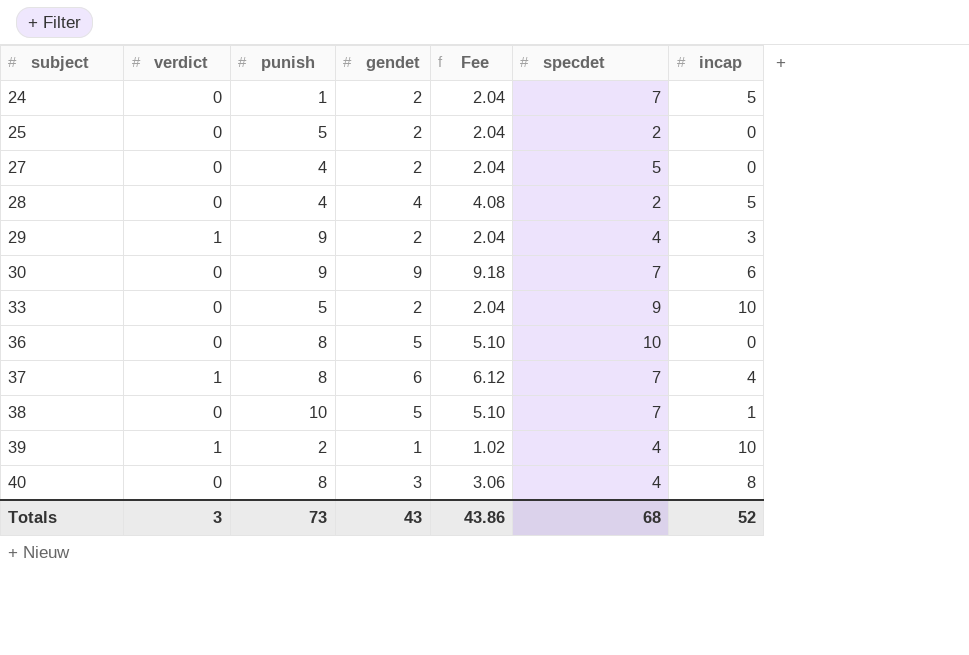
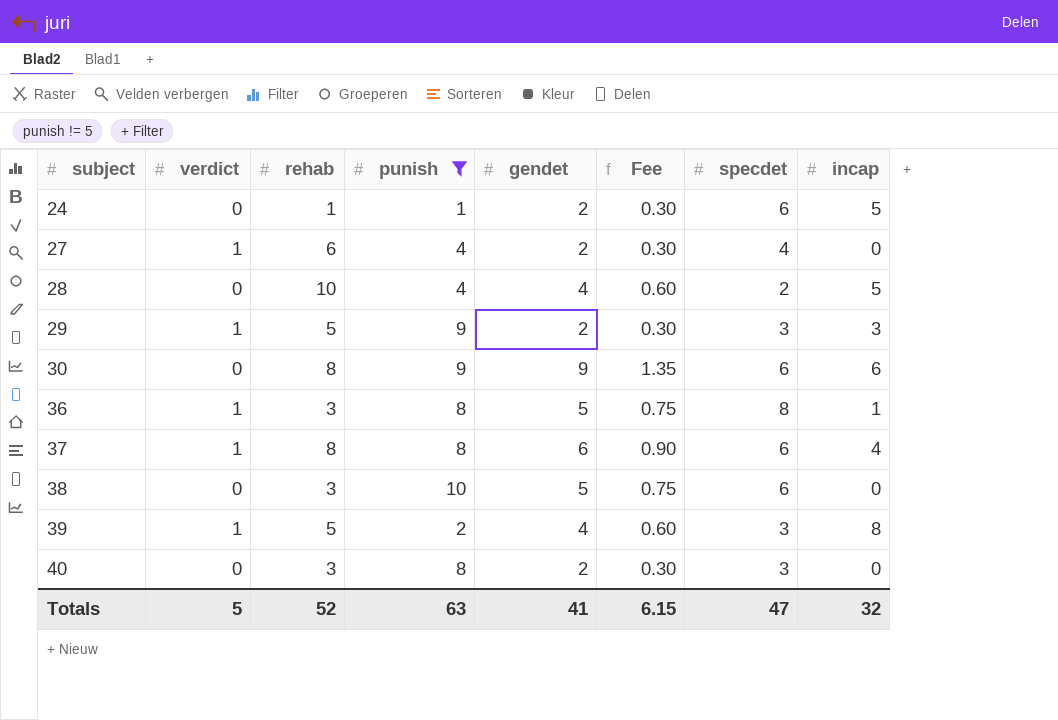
filter: none -> punish != 5
column rehab | position: none -> 3
column Fee | formula: [gendet] * 1.02 -> [gendet] * 0.15
24 | specdet: 7 -> 6
27 | verdict: 0 -> 1
27 | specdet: 5 -> 4
29 | specdet: 4 -> 3
30 | specdet: 7 -> 6
36 | verdict: 0 -> 1
36 | specdet: 10 -> 8
36 | incap: 0 -> 1
37 | specdet: 7 -> 6
38 | specdet: 7 -> 6
38 | incap: 1 -> 0
39 | gendet: 1 -> 4
39 | specdet: 4 -> 3
39 | incap: 10 -> 8
40 | gendet: 3 -> 2
40 | specdet: 4 -> 3
40 | incap: 8 -> 0
Totals | verdict: 3 -> 5
Totals | punish: 73 -> 63
Totals | gendet: 43 -> 41
Totals | Fee: 43.86 -> 6.15
Totals | specdet: 68 -> 47
Totals | incap: 52 -> 32

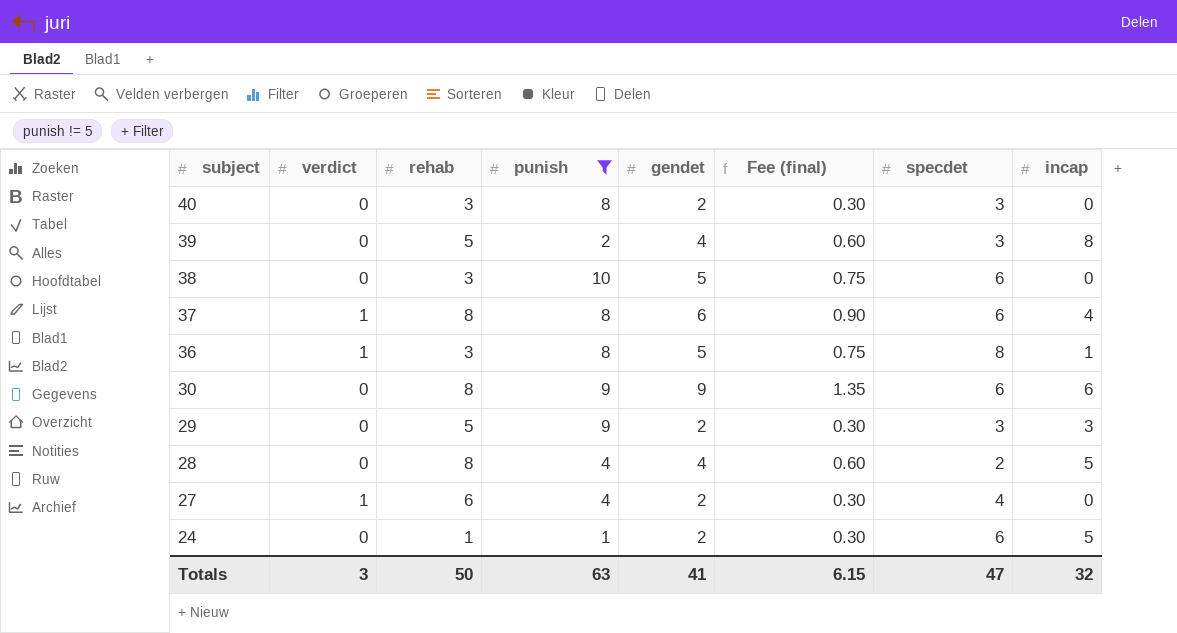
row order: subject ascending -> subject descending
column name: Fee -> Fee (final)
39 | verdict: 1 -> 0
29 | verdict: 1 -> 0
28 | rehab: 10 -> 8
Totals | verdict: 5 -> 3
Totals | rehab: 52 -> 50

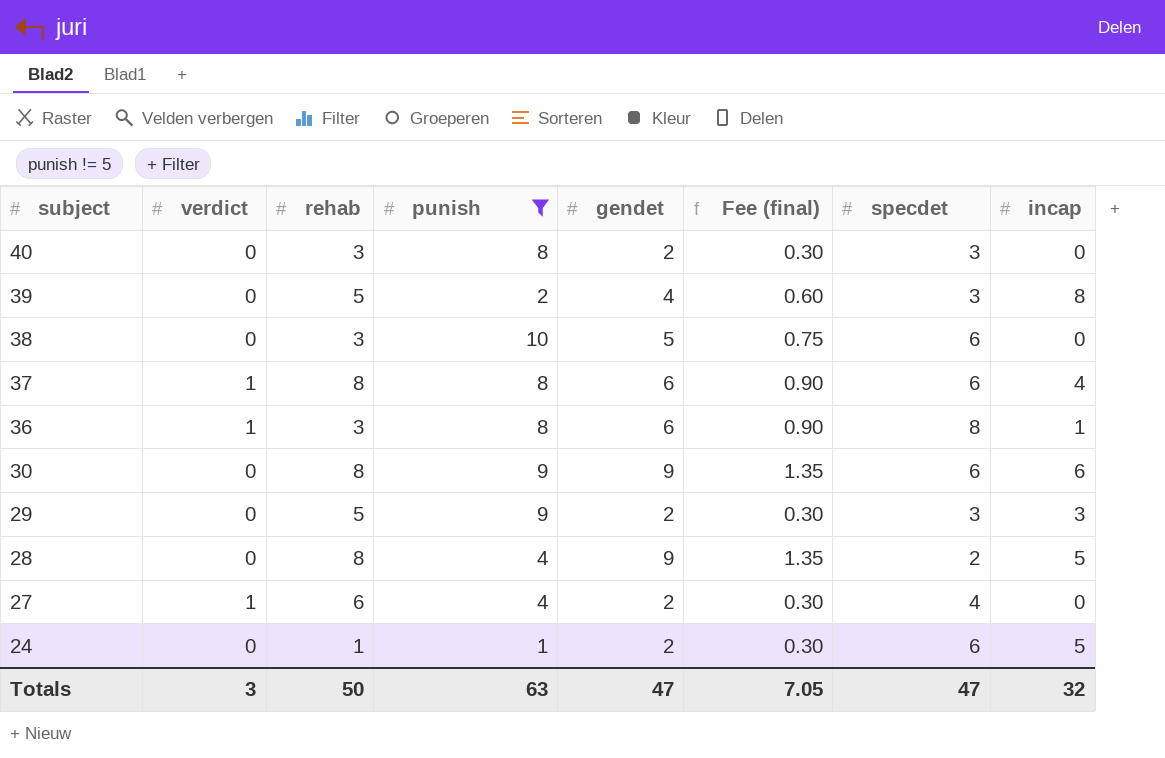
36 | gendet: 5 -> 6
36 | Fee (final): 0.75 -> 0.90
28 | gendet: 4 -> 9
28 | Fee (final): 0.60 -> 1.35
Totals | gendet: 41 -> 47
Totals | Fee (final): 6.15 -> 7.05

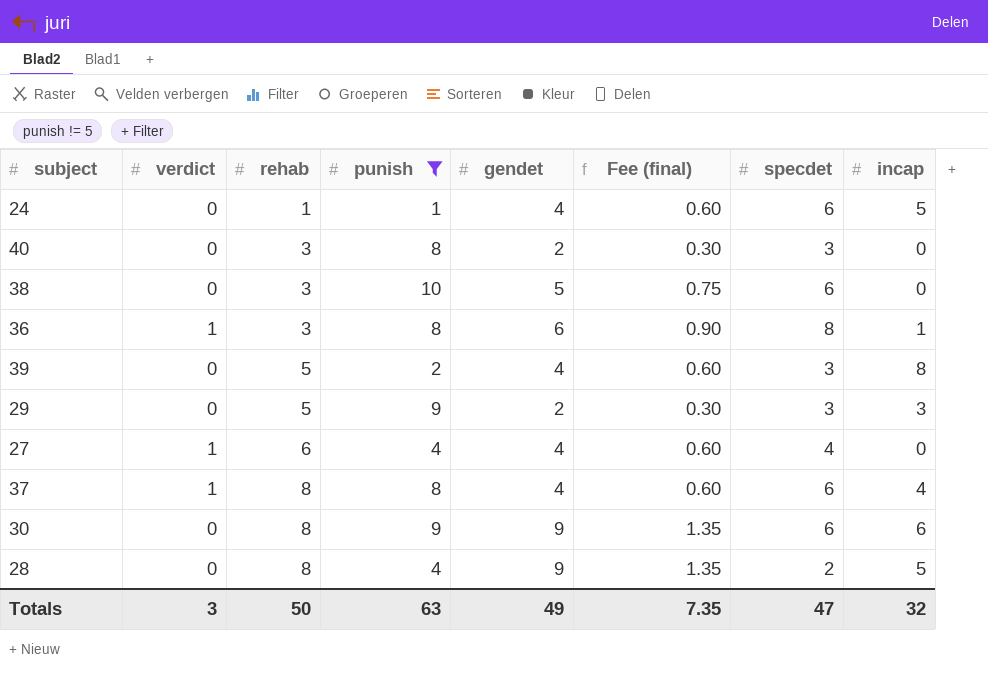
row order: subject descending -> rehab ascending
24 | gendet: 2 -> 4
24 | Fee (final): 0.30 -> 0.60
27 | gendet: 2 -> 4
27 | Fee (final): 0.30 -> 0.60
37 | gendet: 6 -> 4
37 | Fee (final): 0.90 -> 0.60
Totals | gendet: 47 -> 49
Totals | Fee (final): 7.05 -> 7.35

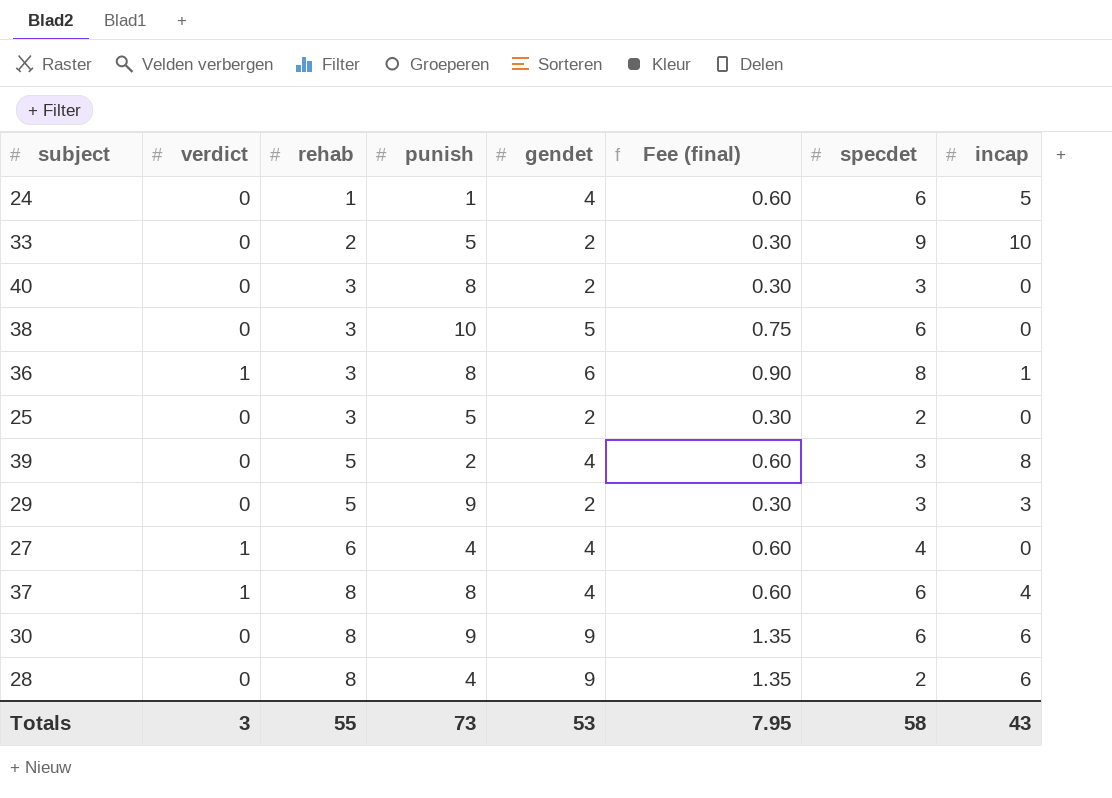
filter: punish != 5 -> none
28 | incap: 5 -> 6
Totals | rehab: 50 -> 55
Totals | punish: 63 -> 73
Totals | gendet: 49 -> 53
Totals | Fee (final): 7.35 -> 7.95
Totals | specdet: 47 -> 58
Totals | incap: 32 -> 43

